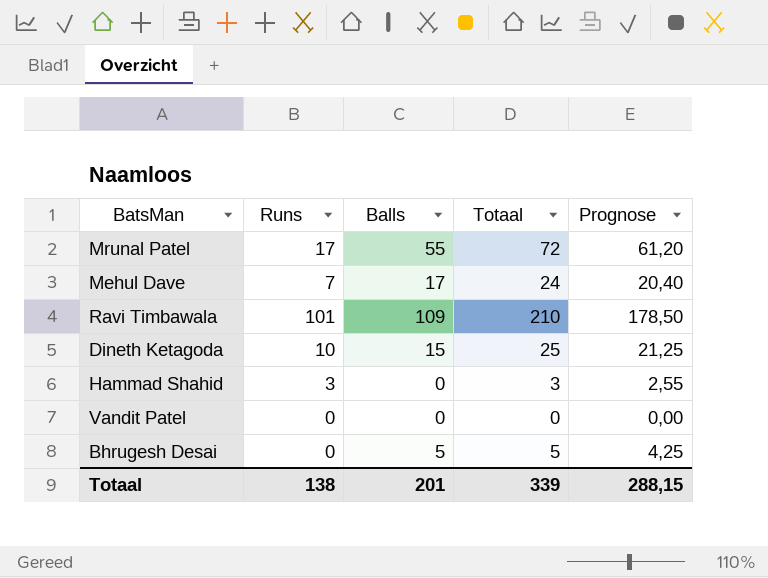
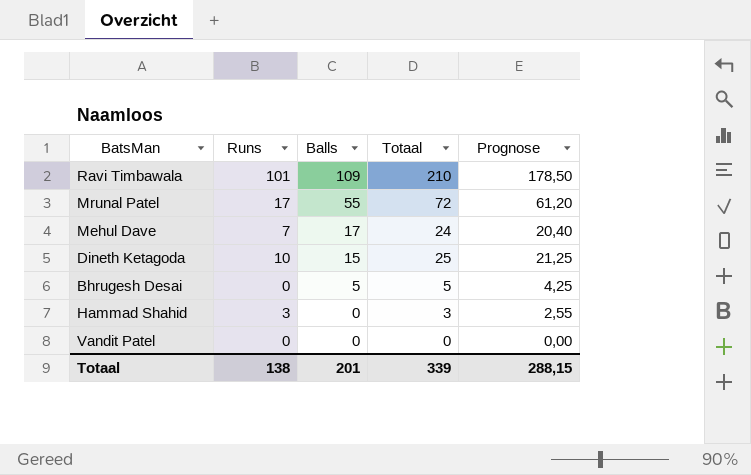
row order: none -> Balls descending

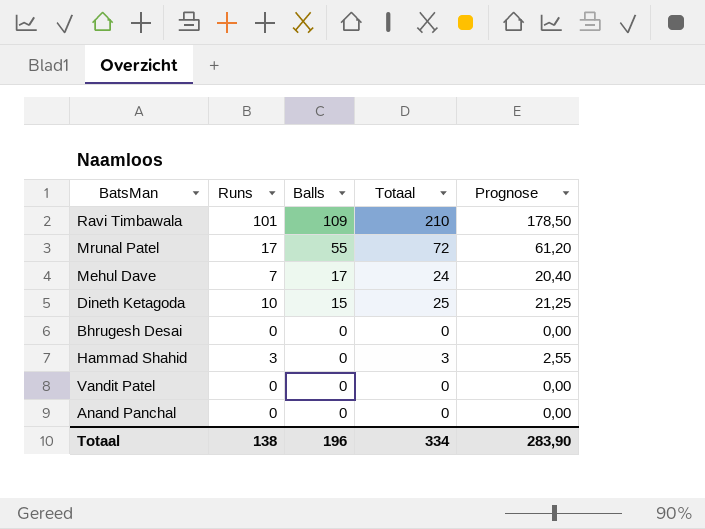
Bhrugesh Desai | Balls: 5 -> 0
Bhrugesh Desai | Totaal: 5 -> 0
Bhrugesh Desai | Prognose: 4,25 -> 0,00
row Anand Panchal: none -> 0 | 0 | 0 | 0,00
Totaal | Balls: 201 -> 196
Totaal | Totaal: 339 -> 334
Totaal | Prognose: 288,15 -> 283,90

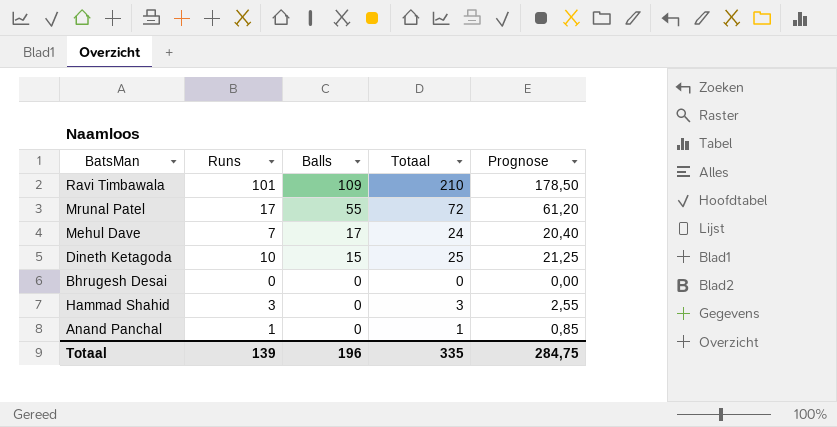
row Vandit Patel: 0 | 0 | 0 | 0,00 -> none
Anand Panchal | Runs: 0 -> 1
Anand Panchal | Totaal: 0 -> 1
Anand Panchal | Prognose: 0,00 -> 0,85
Totaal | Runs: 138 -> 139
Totaal | Totaal: 334 -> 335
Totaal | Prognose: 283,90 -> 284,75

